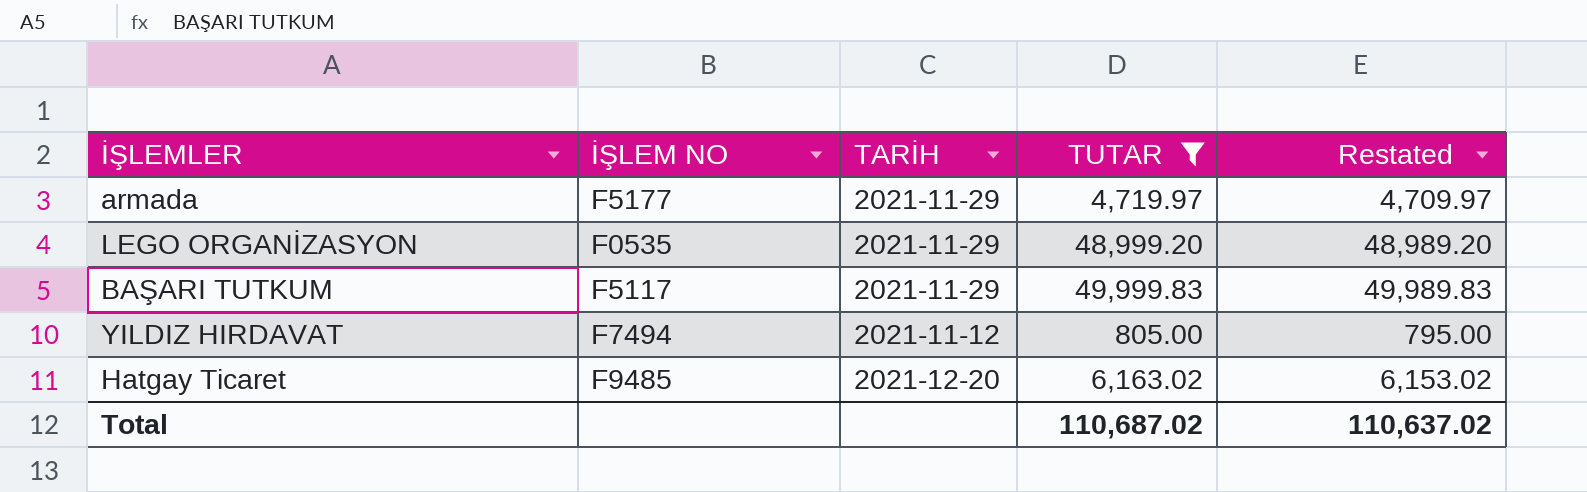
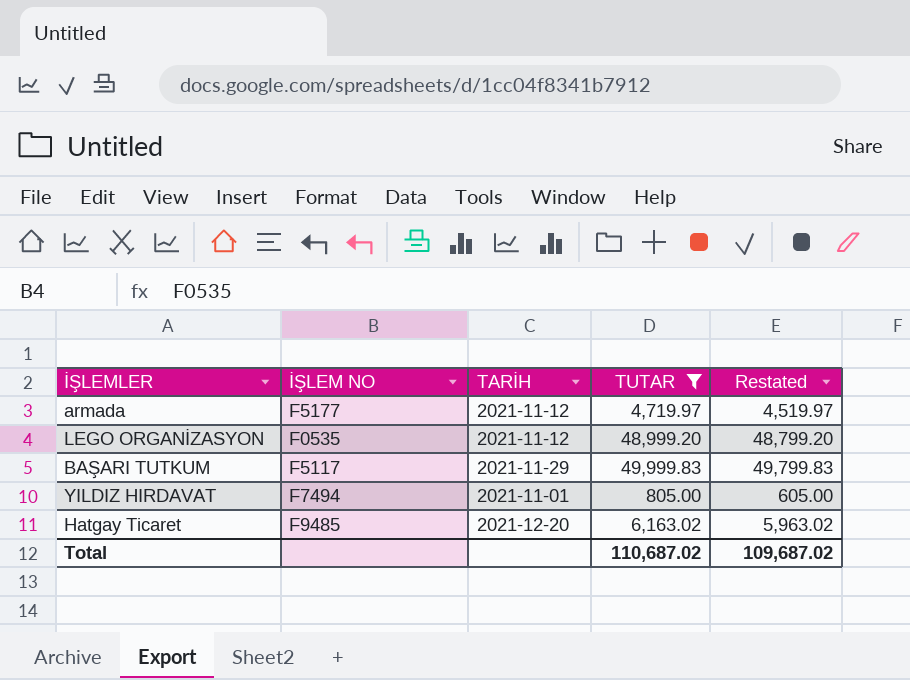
column Restated | formula: [TUTAR] - 10 -> [TUTAR] - 200
armada | TARİH: 2021-11-29 -> 2021-11-12
LEGO ORGANİZASYON | TARİH: 2021-11-29 -> 2021-11-12
YILDIZ HIRDAVAT | TARİH: 2021-11-12 -> 2021-11-01
Total | Restated: 110,637.02 -> 109,687.02

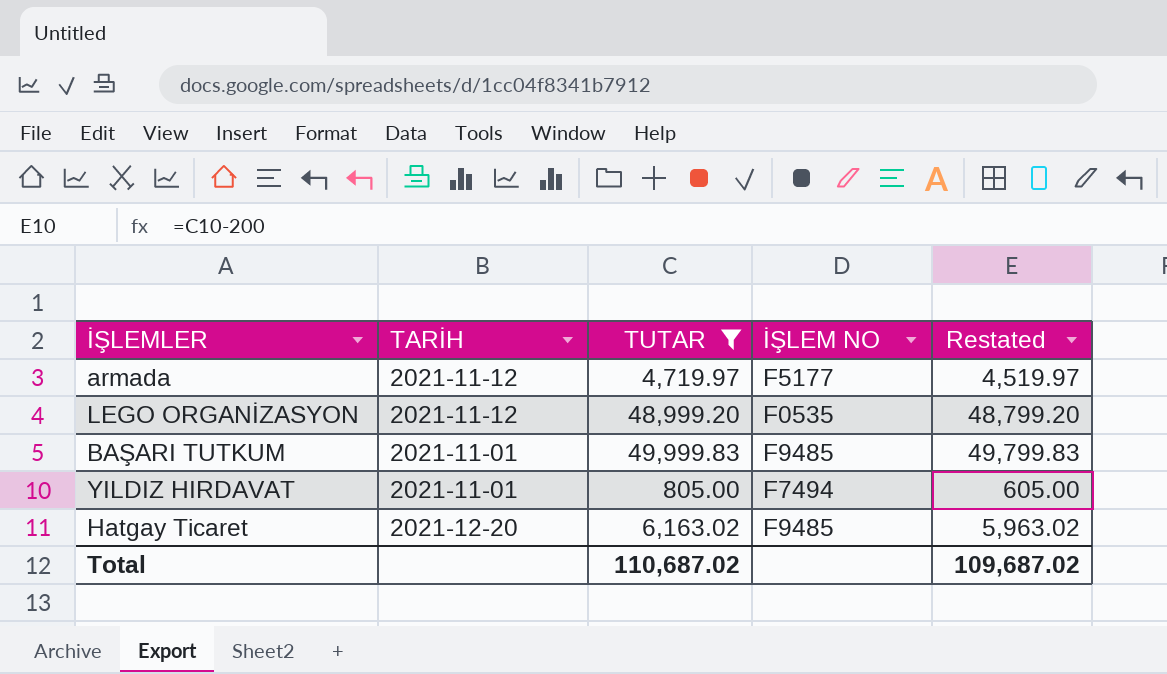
column İŞLEM NO | position: 2 -> 4
BAŞARI TUTKUM | TARİH: 2021-11-29 -> 2021-11-01
BAŞARI TUTKUM | İŞLEM NO: F5117 -> F9485

